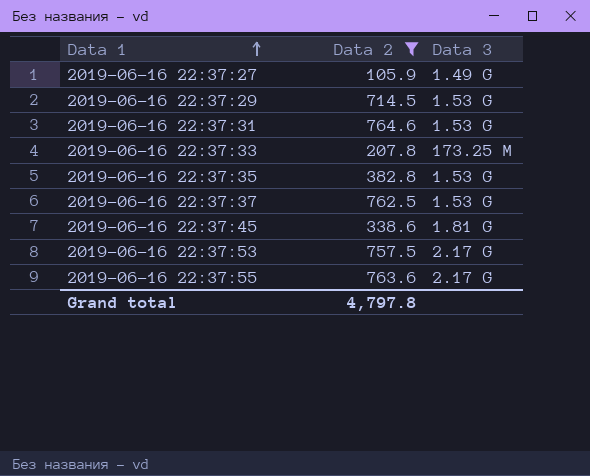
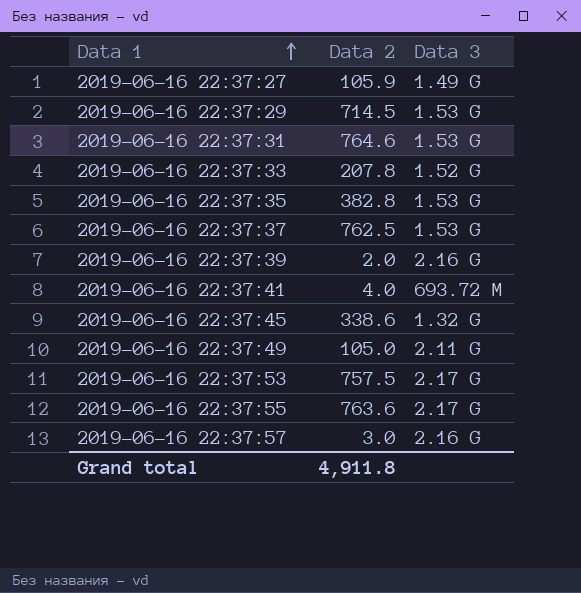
filter: Data 2 >= 105.9 -> none
2019-06-16 22:37:33 | Data 3: 173.25 M -> 1.52 G
2019-06-16 22:37:45 | Data 3: 1.81 G -> 1.32 G
Grand total | Data 2: 4,797.8 -> 4,911.8

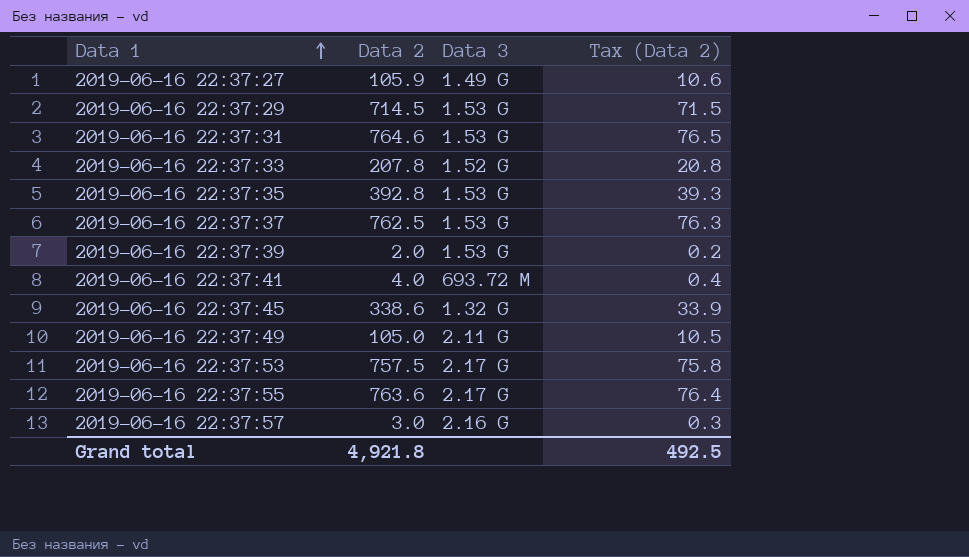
column Tax (Data 2) | formula: none -> [Data 2] * 0.1
2019-06-16 22:37:35 | Data 2: 382.8 -> 392.8
2019-06-16 22:37:39 | Data 3: 2.16 G -> 1.53 G
Grand total | Data 2: 4,911.8 -> 4,921.8

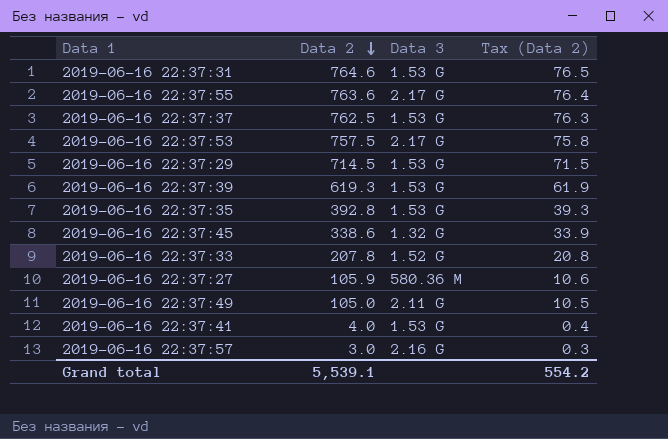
row order: Data 1 ascending -> Data 2 descending
2019-06-16 22:37:39 | Data 2: 2.0 -> 619.3
2019-06-16 22:37:39 | Tax (Data 2): 0.2 -> 61.9
2019-06-16 22:37:27 | Data 3: 1.49 G -> 580.36 M
2019-06-16 22:37:41 | Data 3: 693.72 M -> 1.53 G
Grand total | Data 2: 4,921.8 -> 5,539.1
Grand total | Tax (Data 2): 492.5 -> 554.2

